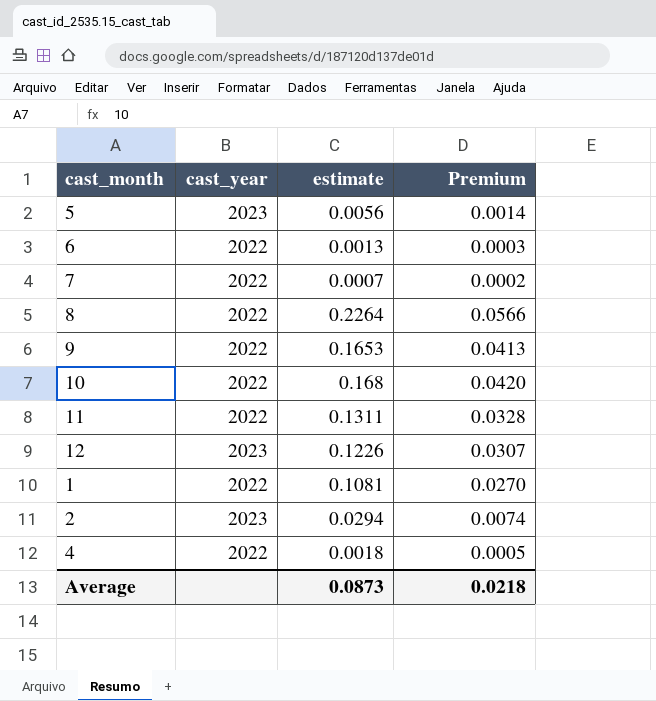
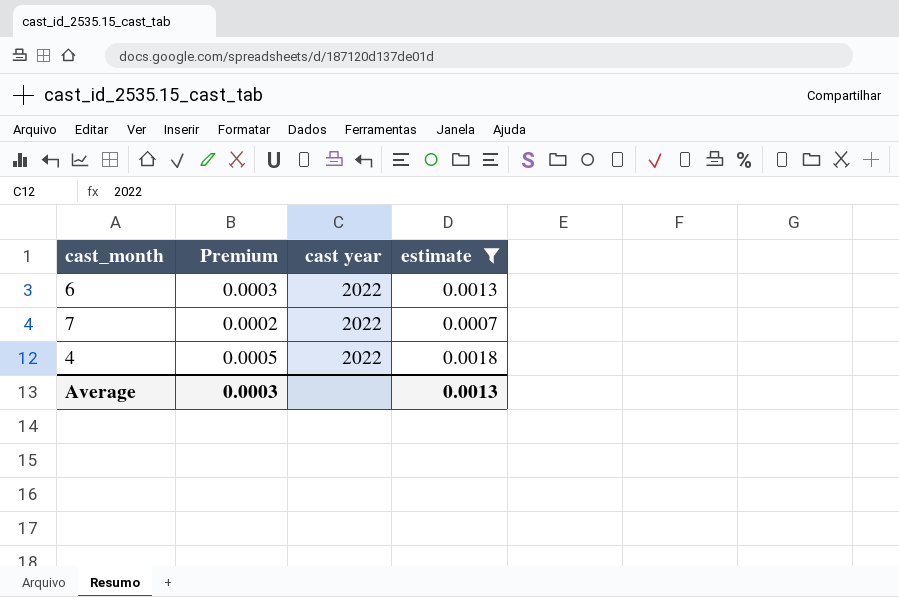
filter: none -> estimate <= 0.0018
column Premium | position: 4 -> 2
column name: cast_year -> cast year
Average | Premium: 0.0218 -> 0.0003
Average | estimate: 0.0873 -> 0.0013

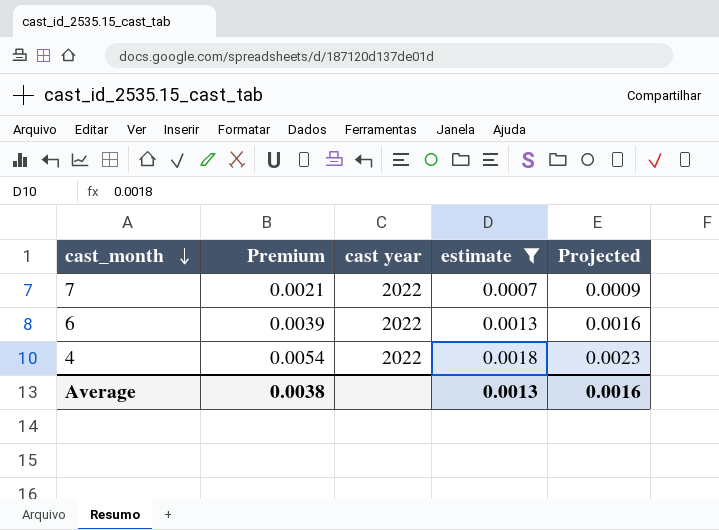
row order: none -> cast_month descending
column Premium | formula: [estimate] * 0.25 -> [estimate] * 3
column Projected | formula: none -> [estimate] * 1.25
Average | Premium: 0.0003 -> 0.0038

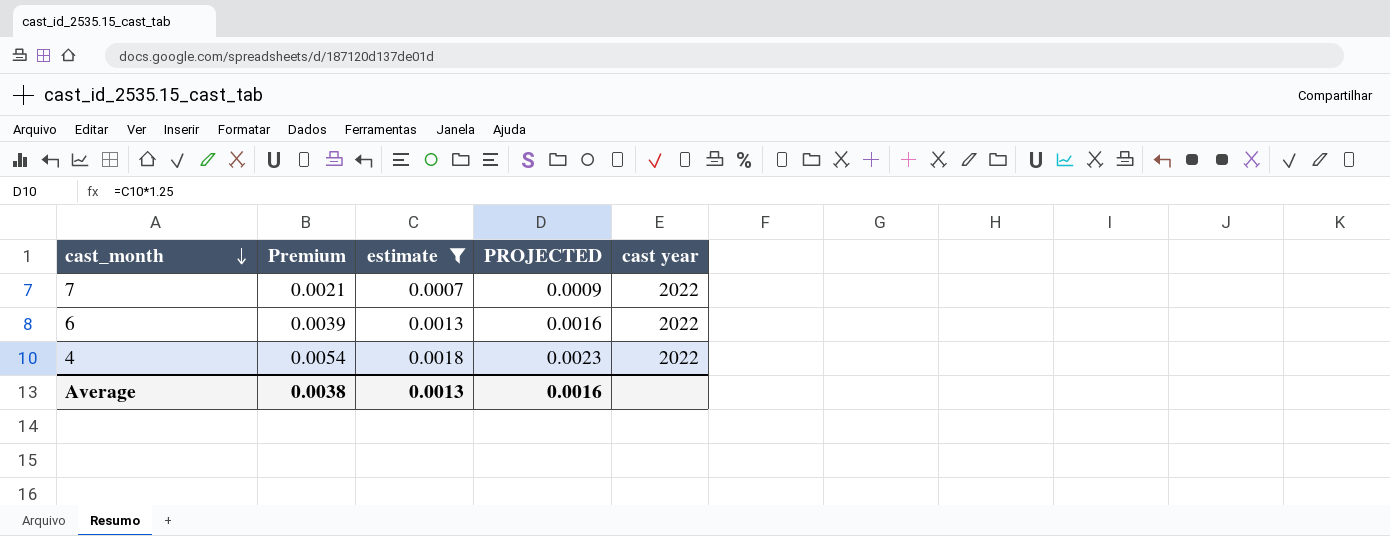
column name: Projected -> PROJECTED
column cast year | position: 3 -> 5

